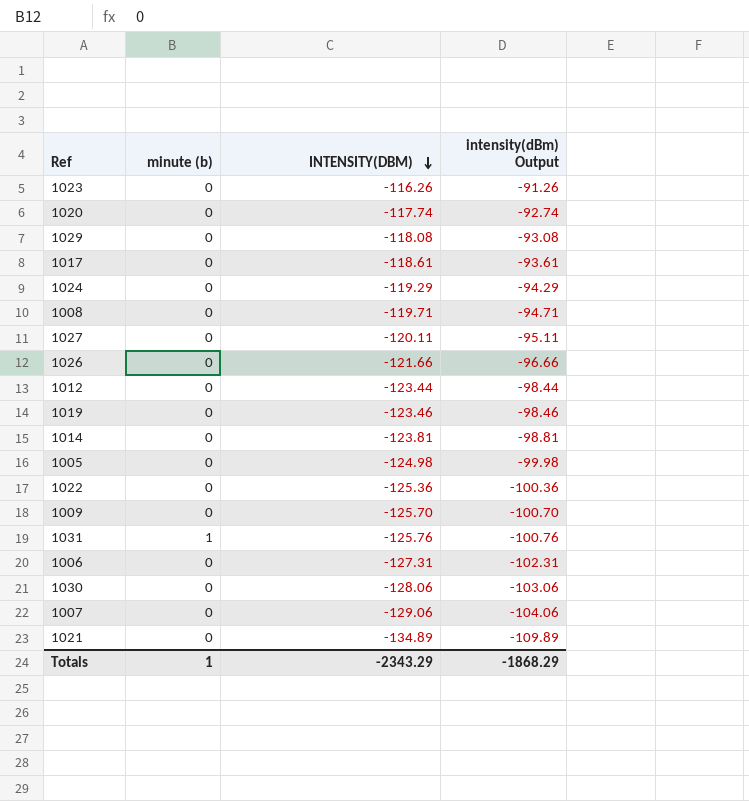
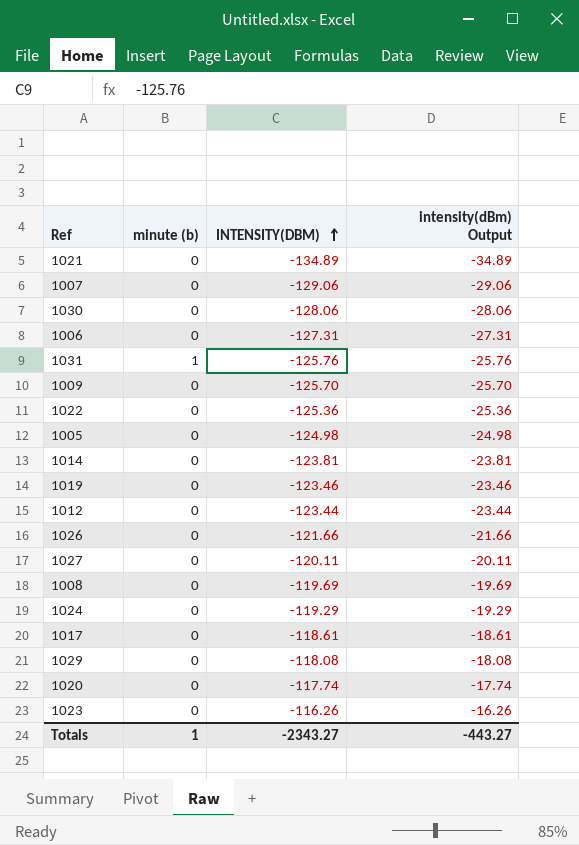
row order: INTENSITY(DBM) descending -> INTENSITY(DBM) ascending
column intensity(dBm) Output | formula: [INTENSITY(DBM)] + 25 -> [INTENSITY(DBM)] + 100
1008 | INTENSITY(DBM): -119.71 -> -119.69
Totals | INTENSITY(DBM): -2343.29 -> -2343.27
Totals | intensity(dBm) Output: -1868.29 -> -443.27

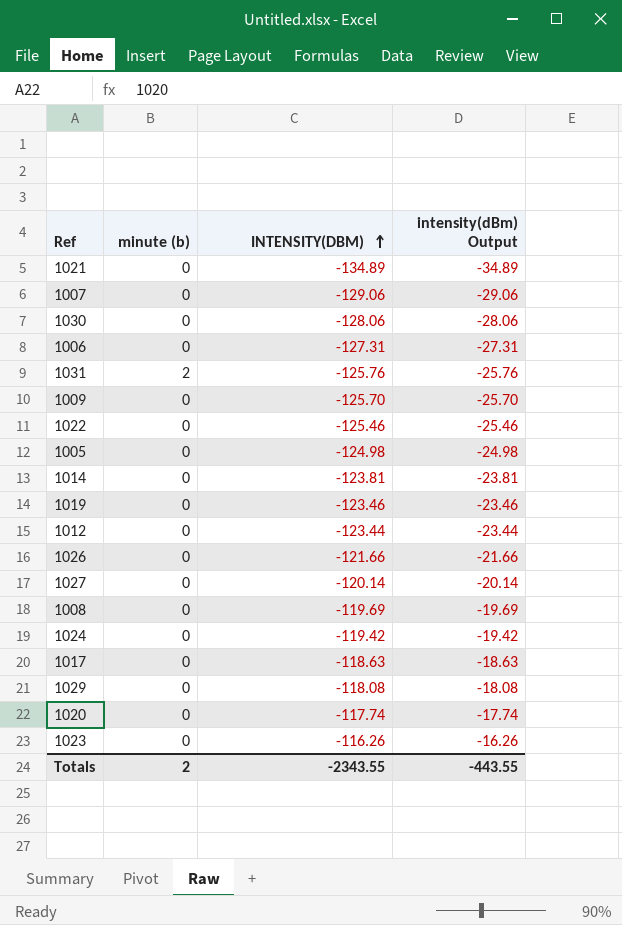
1031 | minute (b): 1 -> 2
1022 | INTENSITY(DBM): -125.36 -> -125.46
1022 | intensity(dBm) Output: -25.36 -> -25.46
1027 | INTENSITY(DBM): -120.11 -> -120.14
1027 | intensity(dBm) Output: -20.11 -> -20.14
1024 | INTENSITY(DBM): -119.29 -> -119.42
1024 | intensity(dBm) Output: -19.29 -> -19.42
1017 | INTENSITY(DBM): -118.61 -> -118.63
1017 | intensity(dBm) Output: -18.61 -> -18.63
Totals | minute (b): 1 -> 2
Totals | INTENSITY(DBM): -2343.27 -> -2343.55
Totals | intensity(dBm) Output: -443.27 -> -443.55

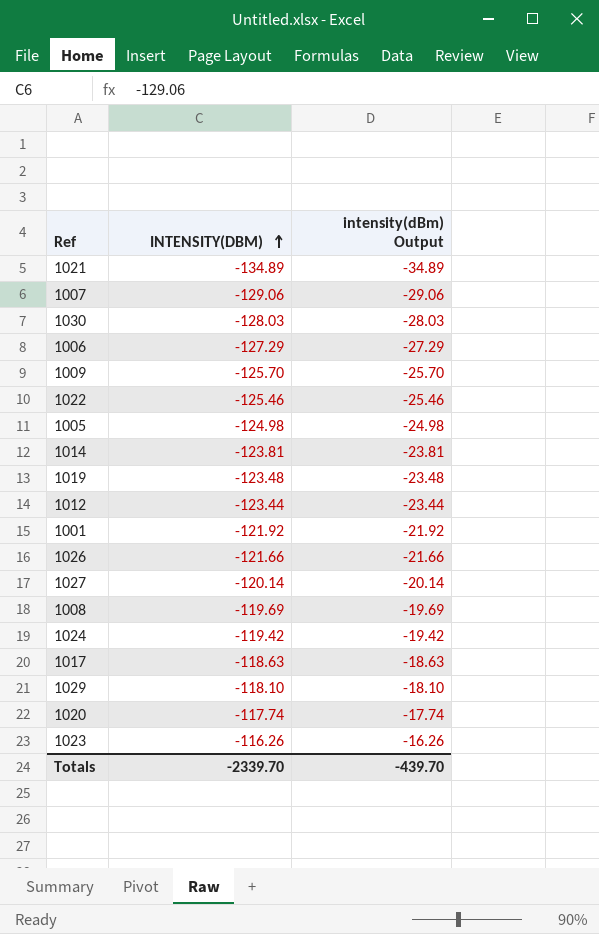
column minute (b) | position: 2 -> none
row 1031: 2 | -125.76 | -25.76 -> none
1030 | INTENSITY(DBM): -128.06 -> -128.03
1030 | intensity(dBm) Output: -28.06 -> -28.03
1006 | INTENSITY(DBM): -127.31 -> -127.29
1006 | intensity(dBm) Output: -27.31 -> -27.29
1019 | INTENSITY(DBM): -123.46 -> -123.48
1019 | intensity(dBm) Output: -23.46 -> -23.48
row 1001: none -> -121.92 | -21.92
1029 | INTENSITY(DBM): -118.08 -> -118.10
1029 | intensity(dBm) Output: -18.08 -> -18.10
Totals | INTENSITY(DBM): -2343.55 -> -2339.70
Totals | intensity(dBm) Output: -443.55 -> -439.70

